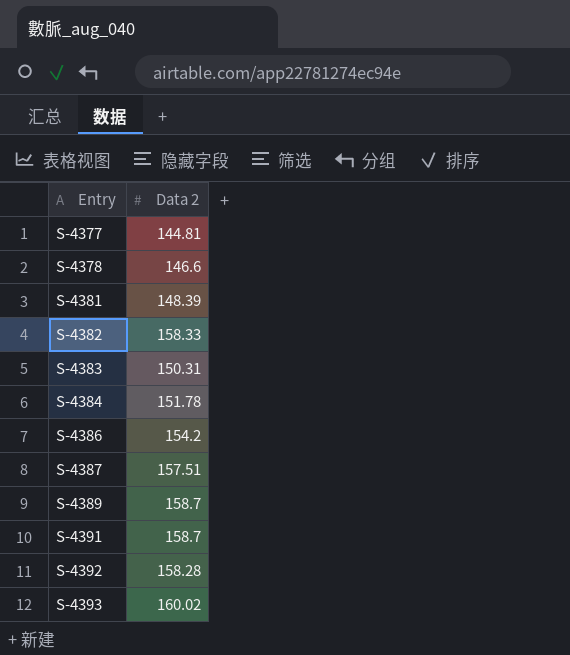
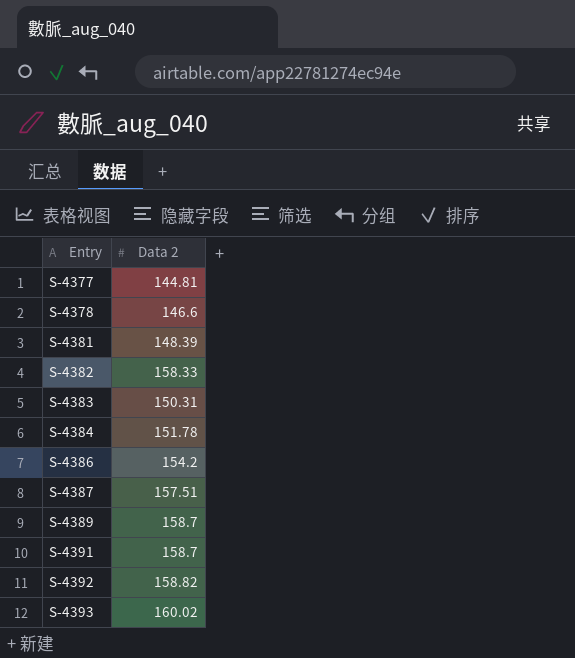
S-4392 | Data 2: 158.28 -> 158.82

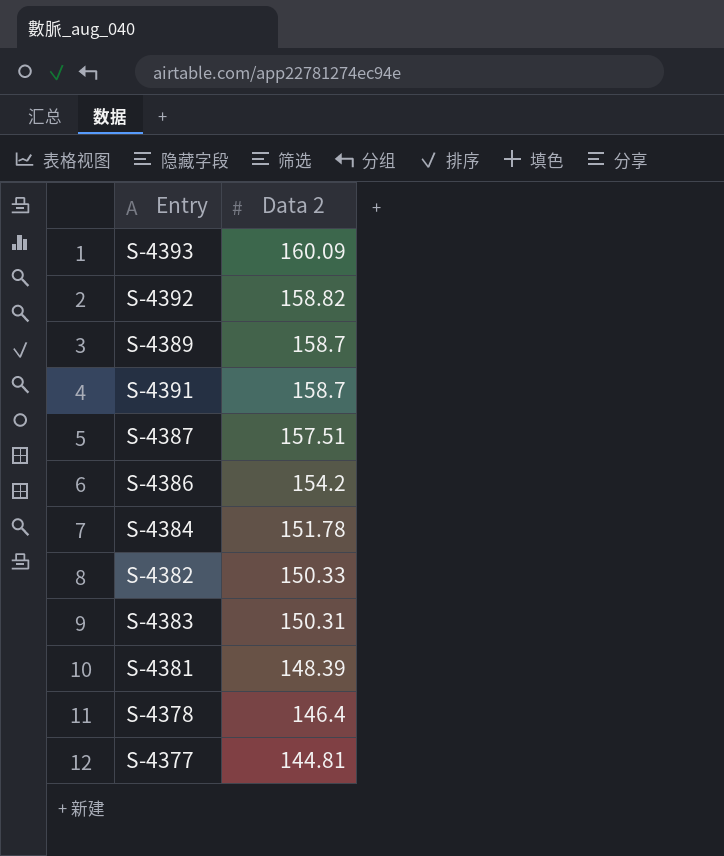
row order: Entry ascending -> Data 2 descending
S-4393 | Data 2: 160.02 -> 160.09
S-4382 | Data 2: 158.33 -> 150.33
S-4378 | Data 2: 146.6 -> 146.4

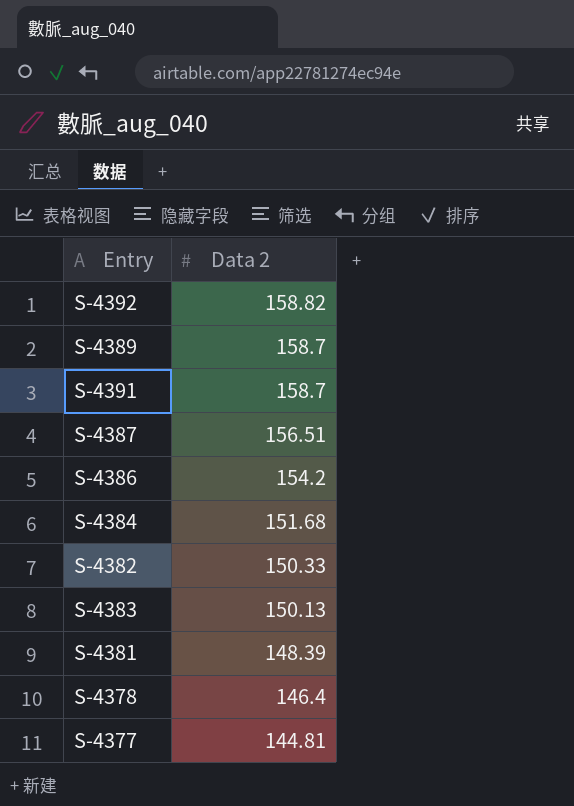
row S-4393: 160.09 -> none
S-4387 | Data 2: 157.51 -> 156.51
S-4384 | Data 2: 151.78 -> 151.68
S-4383 | Data 2: 150.31 -> 150.13

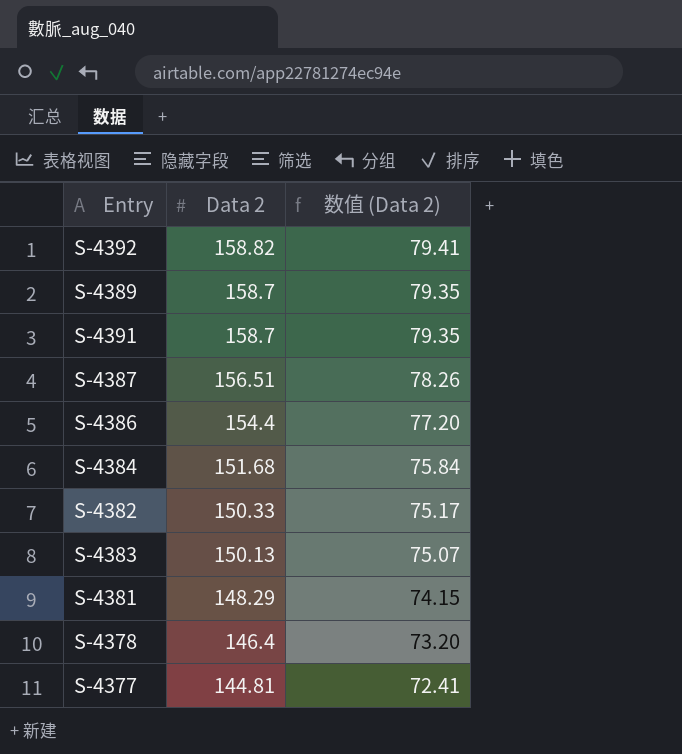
column 数值 (Data 2) | formula: none -> [Data 2] * 0.5
S-4386 | Data 2: 154.2 -> 154.4
S-4381 | Data 2: 148.39 -> 148.29

